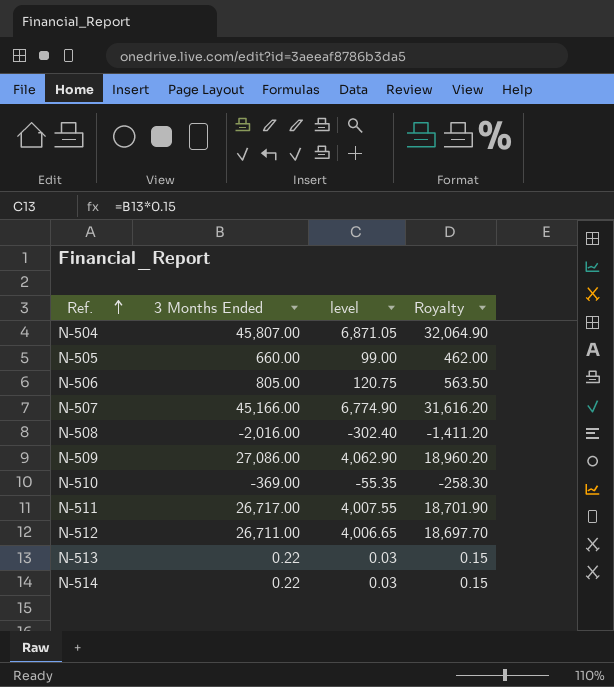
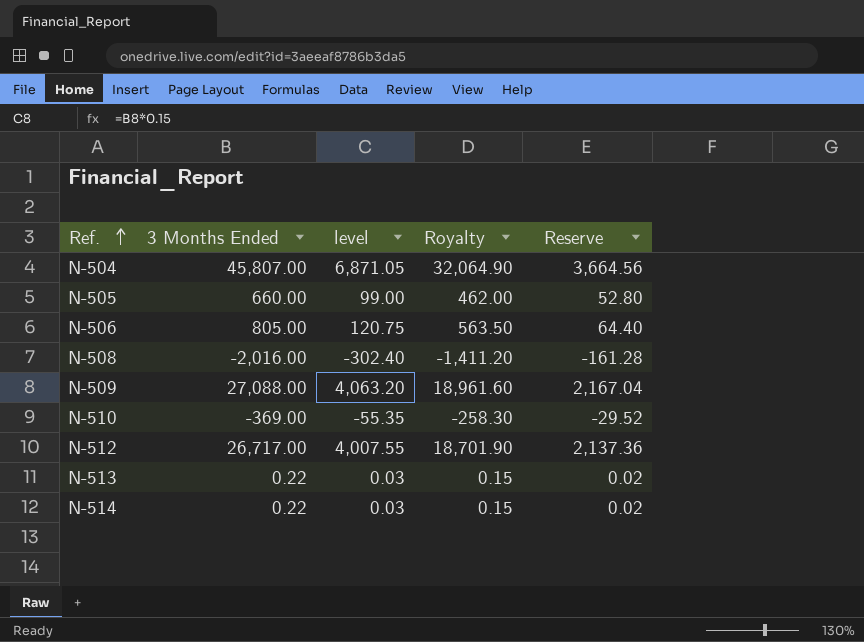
column Reserve | formula: none -> [3 Months Ended] * 0.08
row N-507: 45,166.00 | 6,774.90 | 31,616.20 -> none
row N-511: 26,717.00 | 4,007.55 | 18,701.90 -> none
N-509 | 3 Months Ended: 27,086.00 -> 27,088.00
N-509 | level: 4,062.90 -> 4,063.20
N-509 | Royalty: 18,960.20 -> 18,961.60
N-512 | 3 Months Ended: 26,711.00 -> 26,717.00
N-512 | level: 4,006.65 -> 4,007.55
N-512 | Royalty: 18,697.70 -> 18,701.90

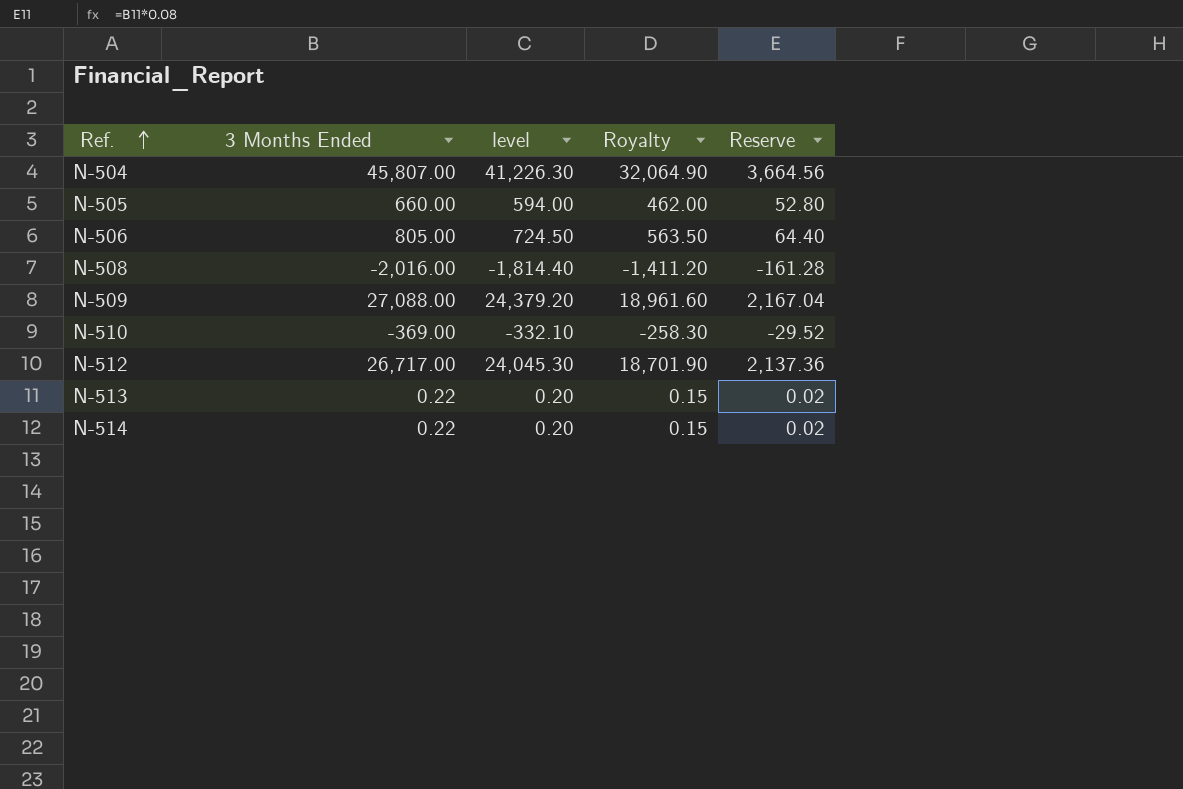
column level | formula: [3 Months Ended] * 0.15 -> [3 Months Ended] * 0.9

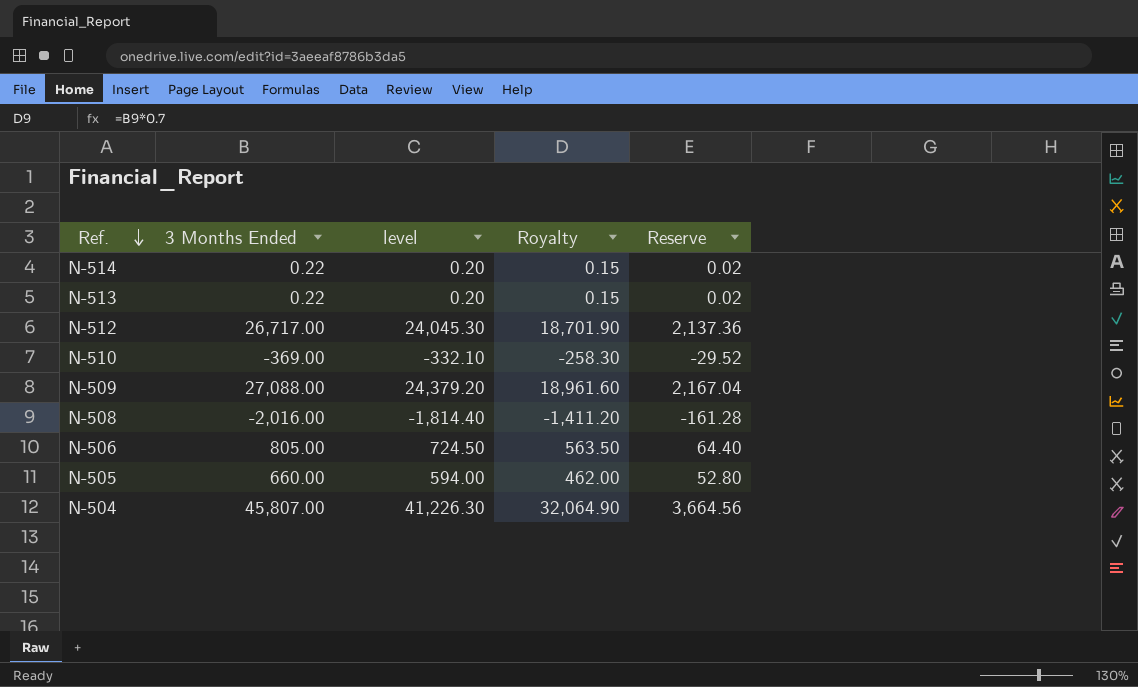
row order: Ref. ascending -> Ref. descending

